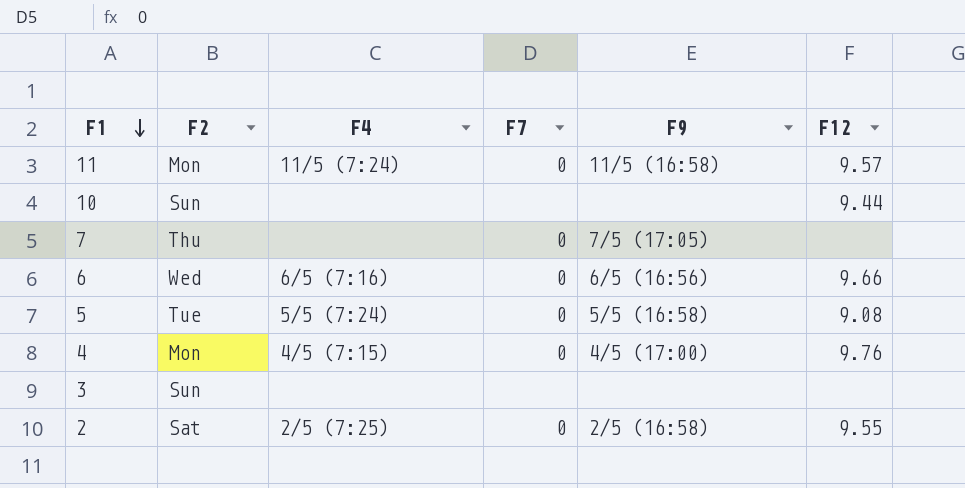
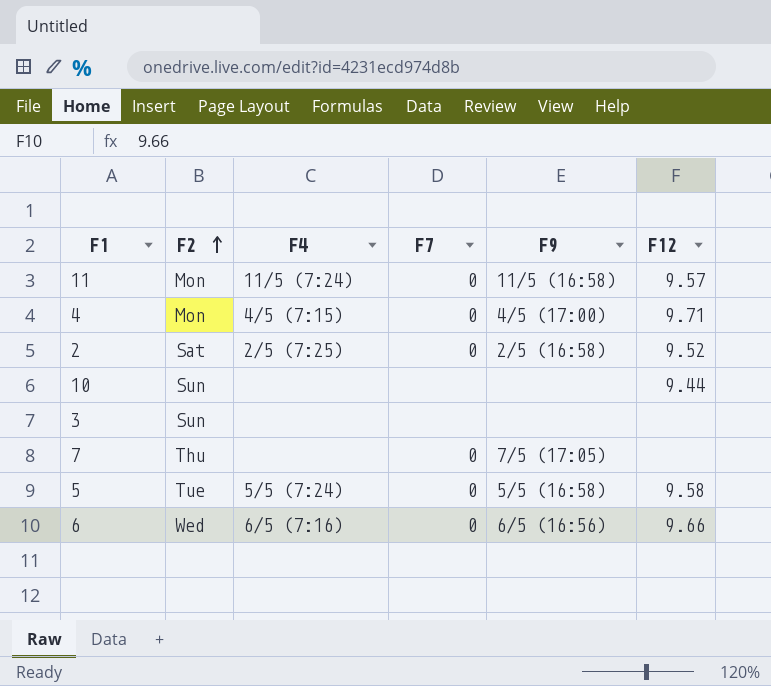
row order: F1 descending -> F2 ascending
4 | F12: 9.76 -> 9.71
2 | F12: 9.55 -> 9.52
5 | F12: 9.08 -> 9.58

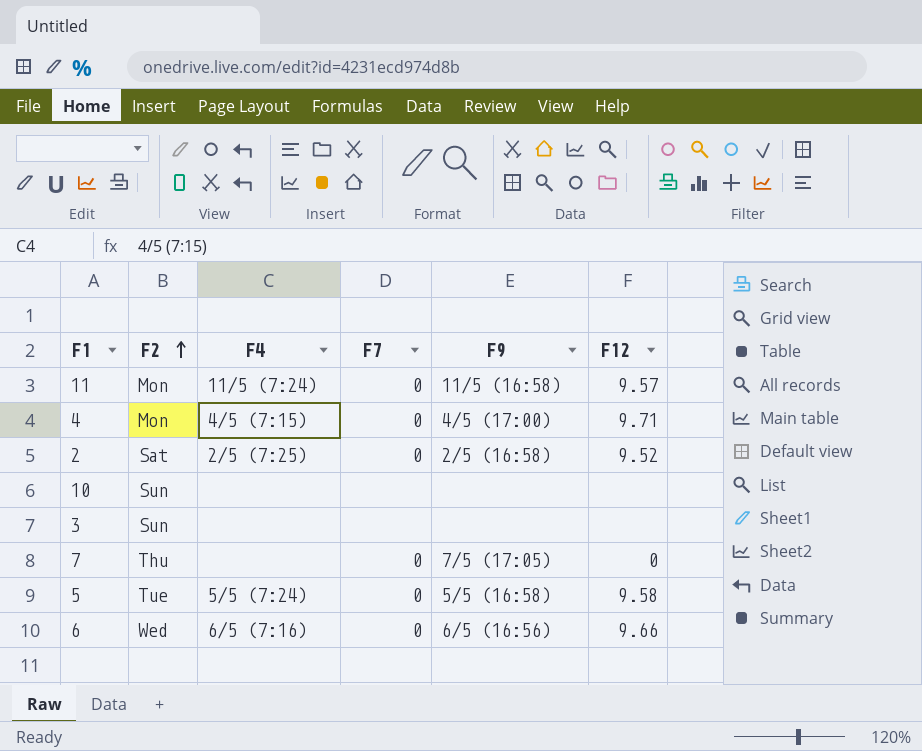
10 | F12: 9.44 -> none
7 | F12: none -> 0

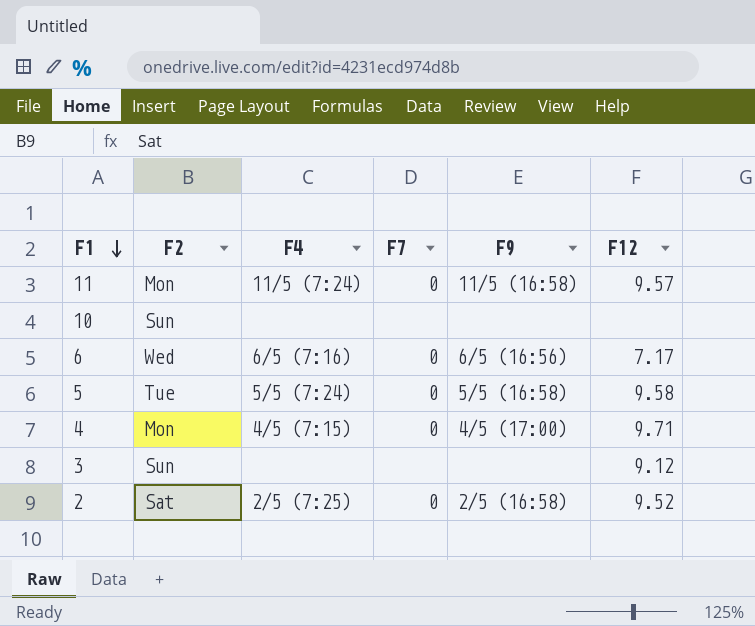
row order: F2 ascending -> F1 descending
row 7: Thu | none | 0 | 7/5 (17:05) | 0 -> none
6 | F12: 9.66 -> 7.17
3 | F12: none -> 9.12

